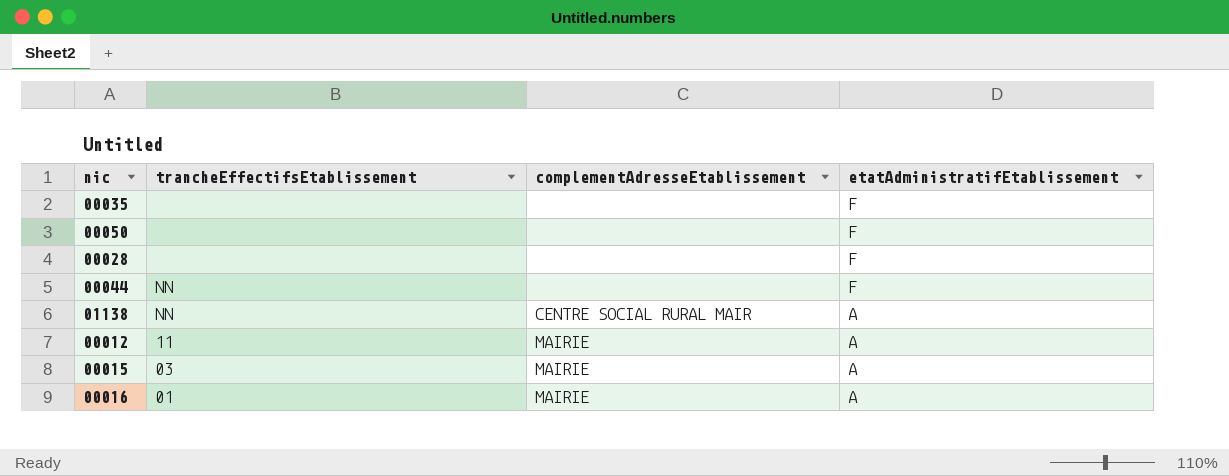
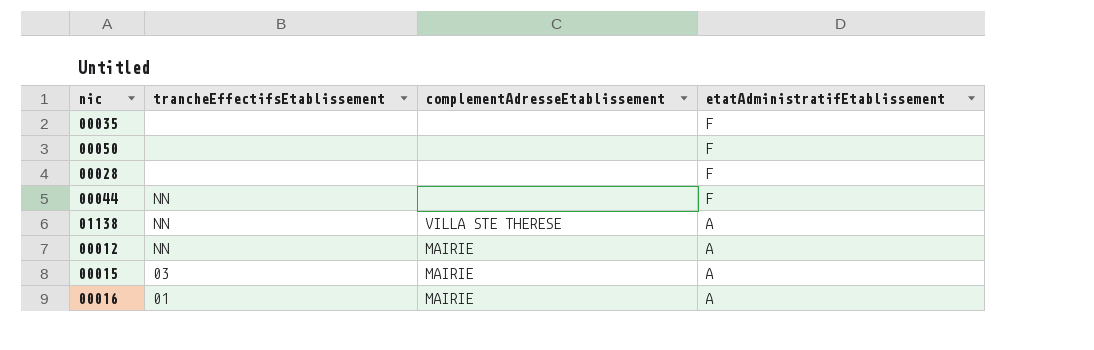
01138 | complementAdresseEtablissement: CENTRE SOCIAL RURAL MAIR -> VILLA STE THERESE
00012 | trancheEffectifsEtablissement: 11 -> NN

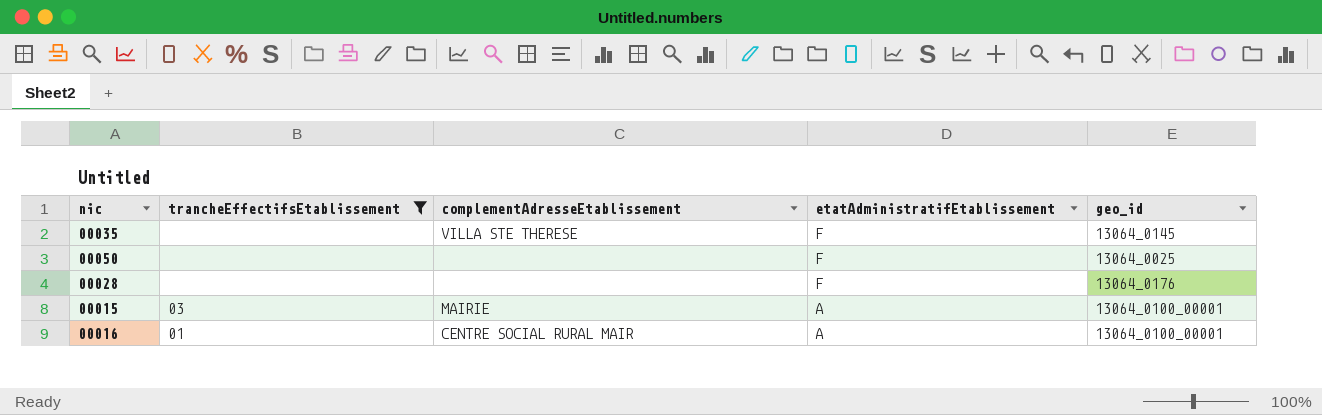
filter: none -> trancheEffectifsEtablissement != NN
column geo_id | position: none -> 5
00035 | complementAdresseEtablissement: none -> VILLA STE THERESE
00016 | complementAdresseEtablissement: MAIRIE -> CENTRE SOCIAL RURAL MAIR

